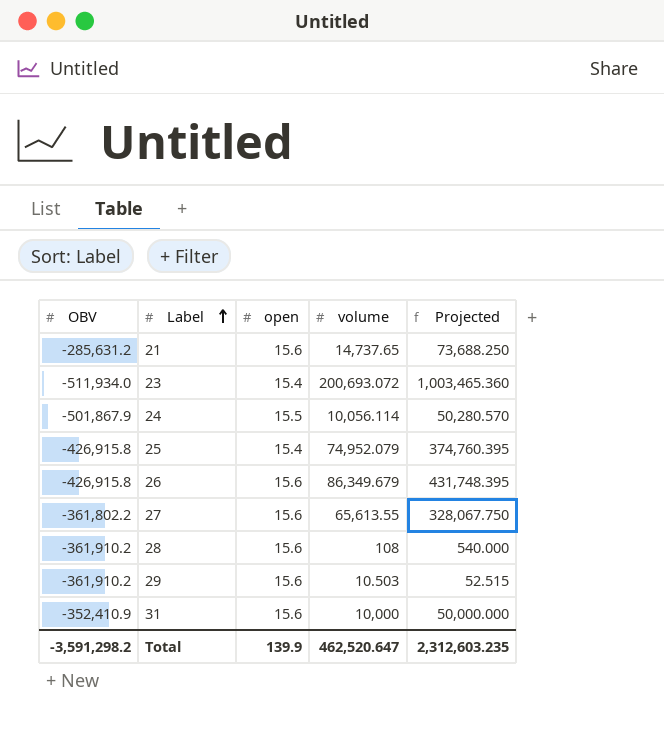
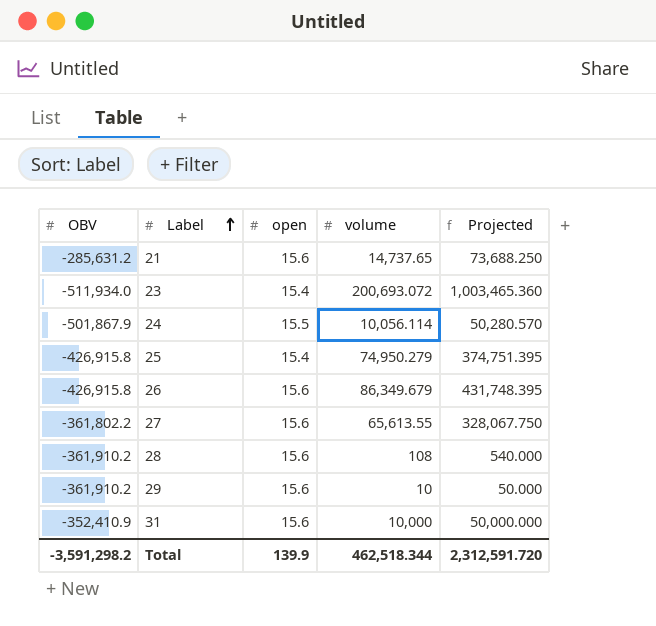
25 | volume: 74,952.079 -> 74,950.279
25 | Projected: 374,760.395 -> 374,751.395
29 | volume: 10.503 -> 10
29 | Projected: 52.515 -> 50.000
Total | volume: 462,520.647 -> 462,518.344
Total | Projected: 2,312,603.235 -> 2,312,591.720

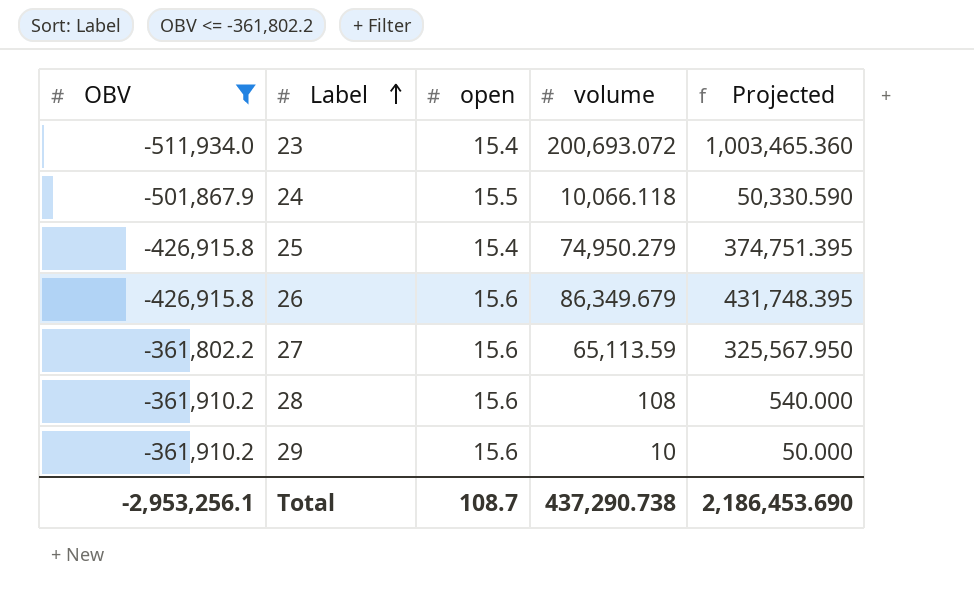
filter: none -> OBV <= -361,802.2
24 | volume: 10,056.114 -> 10,066.118
24 | Projected: 50,280.570 -> 50,330.590
27 | volume: 65,613.55 -> 65,113.59
27 | Projected: 328,067.750 -> 325,567.950
Total | OBV: -3,591,298.2 -> -2,953,256.1
Total | open: 139.9 -> 108.7
Total | volume: 462,518.344 -> 437,290.738
Total | Projected: 2,312,591.720 -> 2,186,453.690

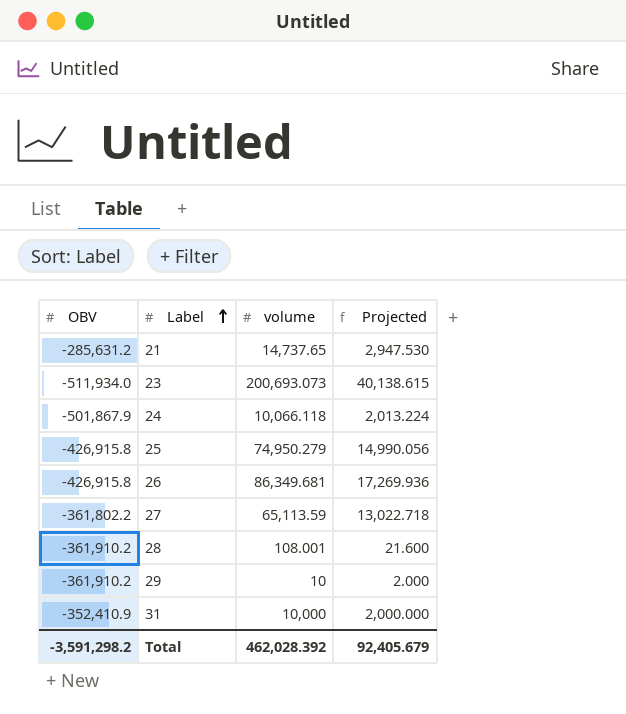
filter: OBV <= -361,802.2 -> none
column open | position: 3 -> none
column Projected | formula: [volume] * 5 -> [volume] * 0.2
23 | volume: 200,693.072 -> 200,693.073
26 | volume: 86,349.679 -> 86,349.681
28 | volume: 108 -> 108.001
Total | OBV: -2,953,256.1 -> -3,591,298.2
Total | volume: 437,290.738 -> 462,028.392
Total | Projected: 2,186,453.690 -> 92,405.679

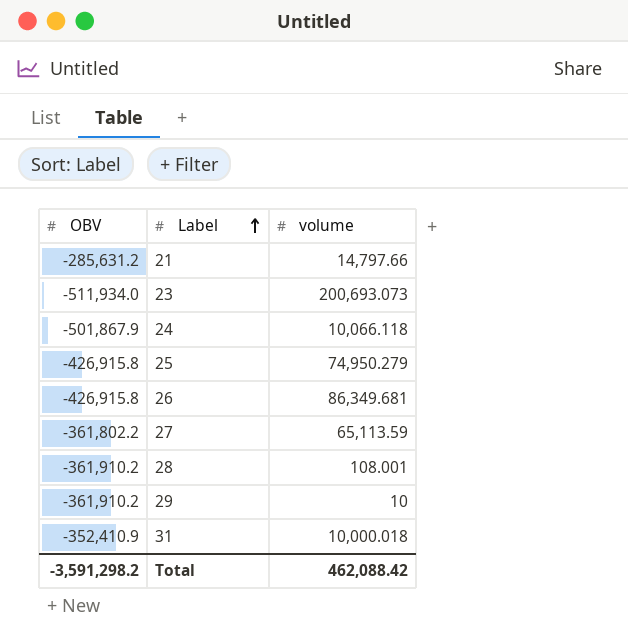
column Projected | formula: [volume] * 0.2 -> none
21 | volume: 14,737.65 -> 14,797.66
31 | volume: 10,000 -> 10,000.018
Total | volume: 462,028.392 -> 462,088.42

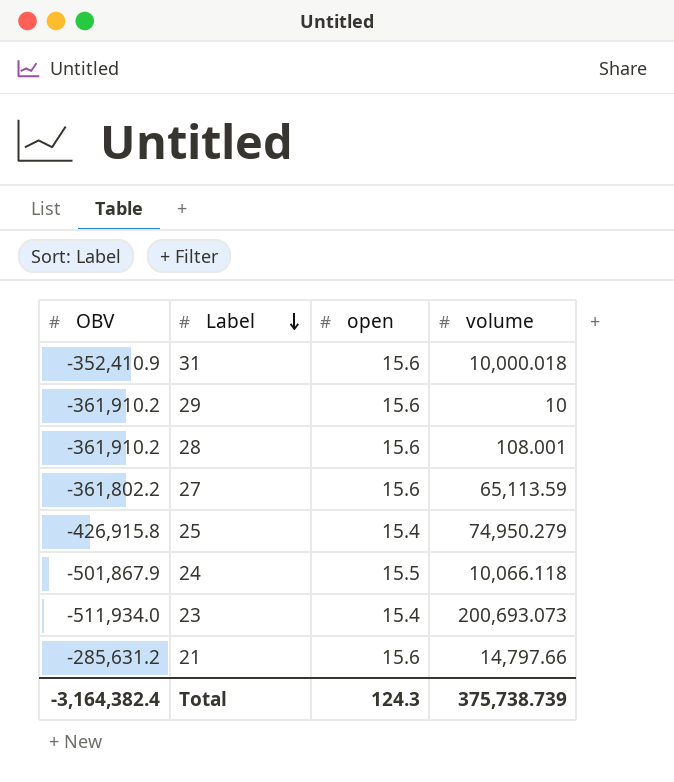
row order: Label ascending -> Label descending
column open | position: none -> 3
row 26: -426,915.8 | 86,349.681 -> none
Total | OBV: -3,591,298.2 -> -3,164,382.4
Total | volume: 462,088.42 -> 375,738.739

